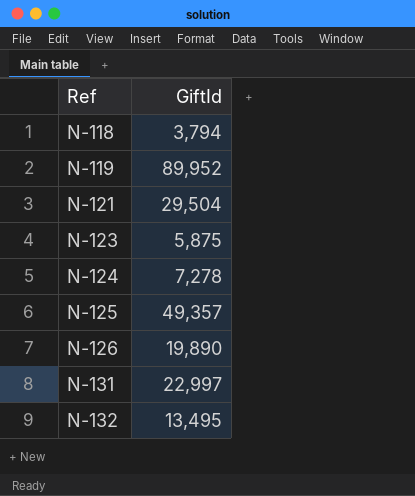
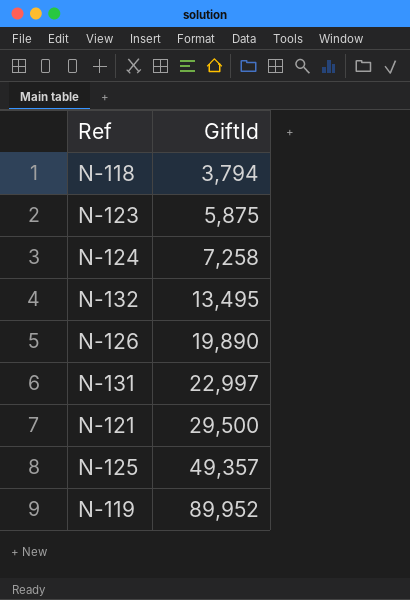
row order: Ref ascending -> GiftId ascending
N-124 | GiftId: 7,278 -> 7,258
N-121 | GiftId: 29,504 -> 29,500

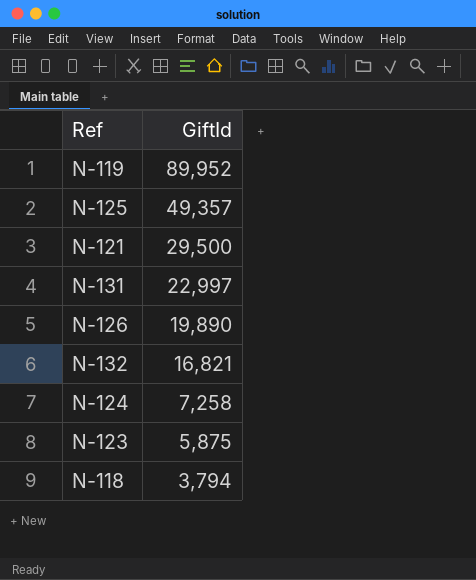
row order: GiftId ascending -> GiftId descending
N-132 | GiftId: 13,495 -> 16,821

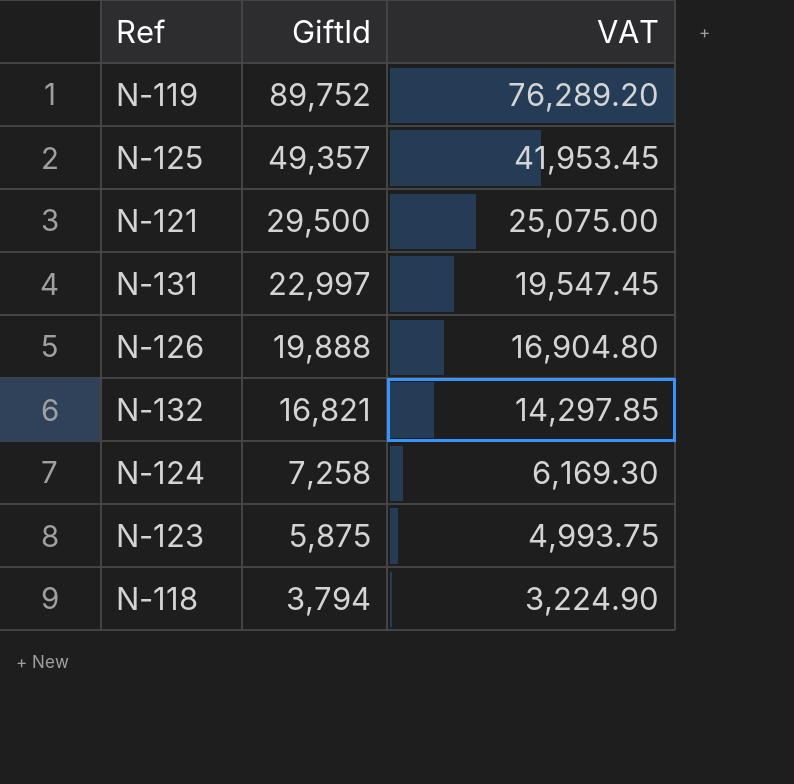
column VAT | formula: none -> [GiftId] * 0.85
N-119 | GiftId: 89,952 -> 89,752
N-126 | GiftId: 19,890 -> 19,888

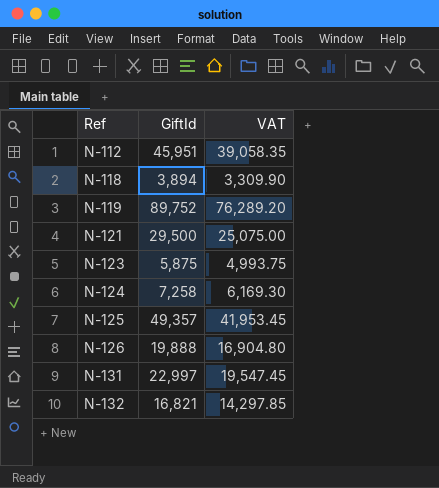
row order: GiftId descending -> Ref ascending
row N-112: none -> 45,951 | 39,058.35
N-118 | GiftId: 3,794 -> 3,894
N-118 | VAT: 3,224.90 -> 3,309.90

